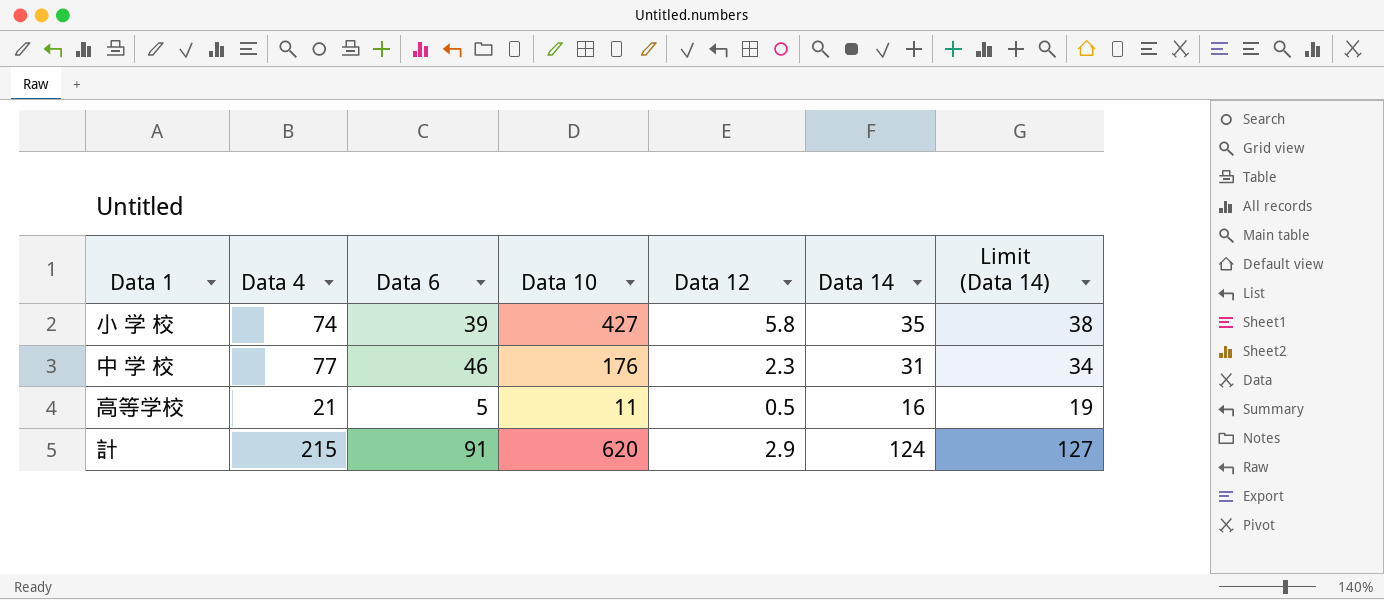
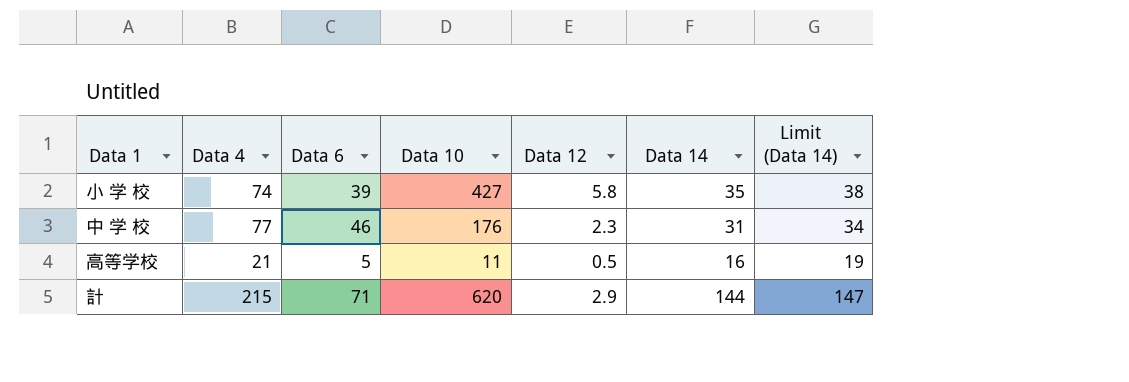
計 | Data 6: 91 -> 71
計 | Data 14: 124 -> 144
計 | Limit (Data 14): 127 -> 147

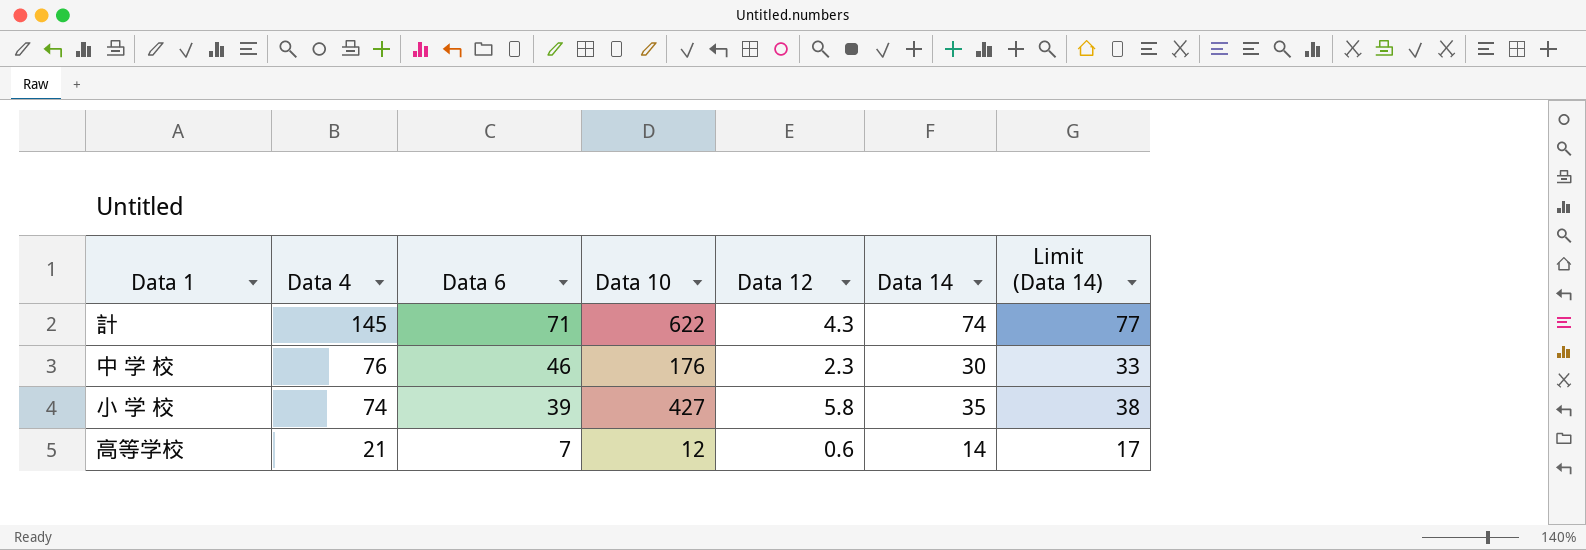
row order: none -> Data 4 descending
計 | Data 4: 215 -> 145
計 | Data 10: 620 -> 622
計 | Data 12: 2.9 -> 4.3
計 | Data 14: 144 -> 74
計 | Limit (Data 14): 147 -> 77
中 学 校 | Data 4: 77 -> 76
中 学 校 | Data 14: 31 -> 30
中 学 校 | Limit (Data 14): 34 -> 33
高等学校 | Data 6: 5 -> 7
高等学校 | Data 10: 11 -> 12
高等学校 | Data 12: 0.5 -> 0.6
高等学校 | Data 14: 16 -> 14
高等学校 | Limit (Data 14): 19 -> 17

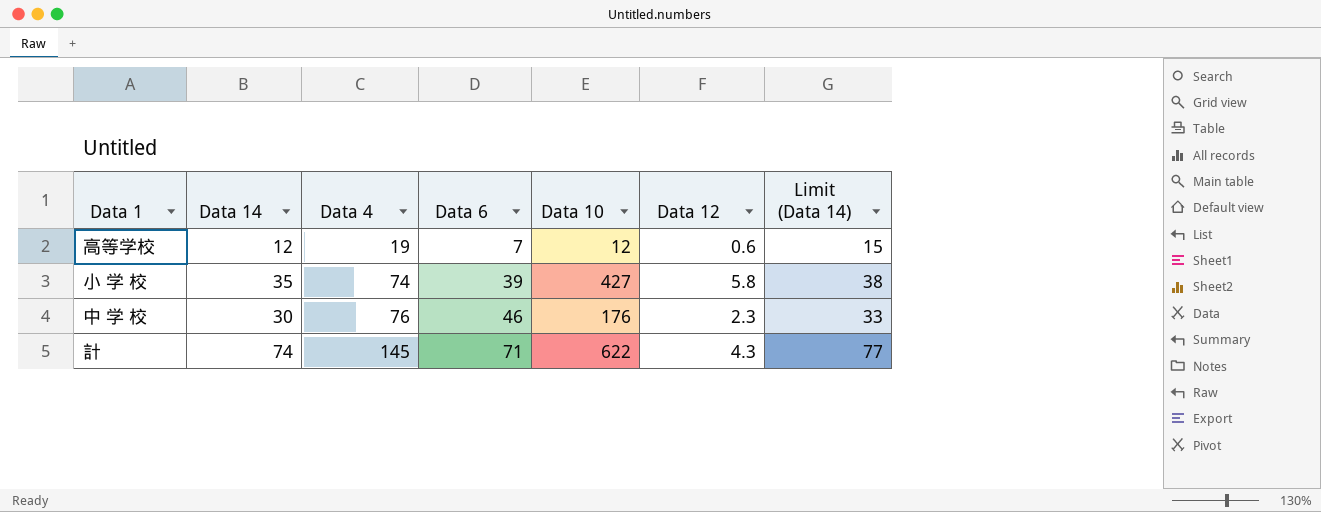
row order: Data 4 descending -> Data 4 ascending
column Data 14 | position: 6 -> 2
高等学校 | Data 14: 14 -> 12
高等学校 | Data 4: 21 -> 19
高等学校 | Limit (Data 14): 17 -> 15

